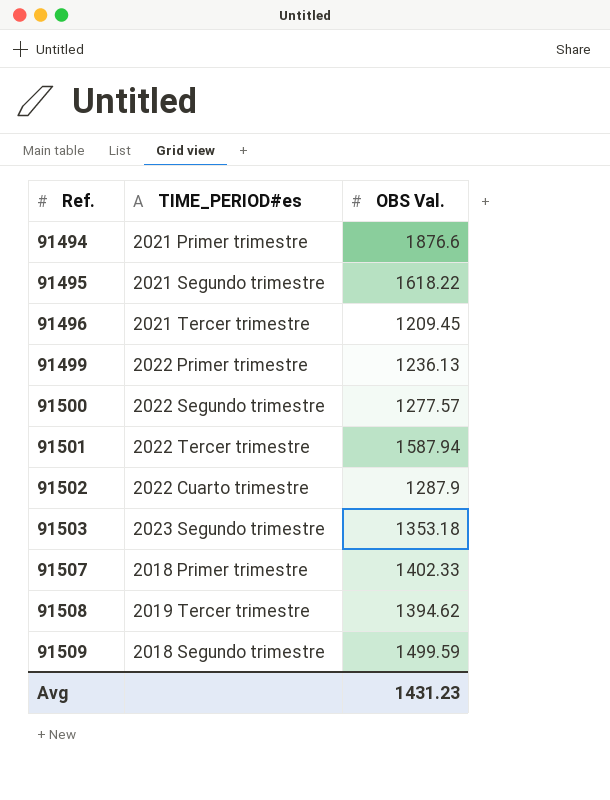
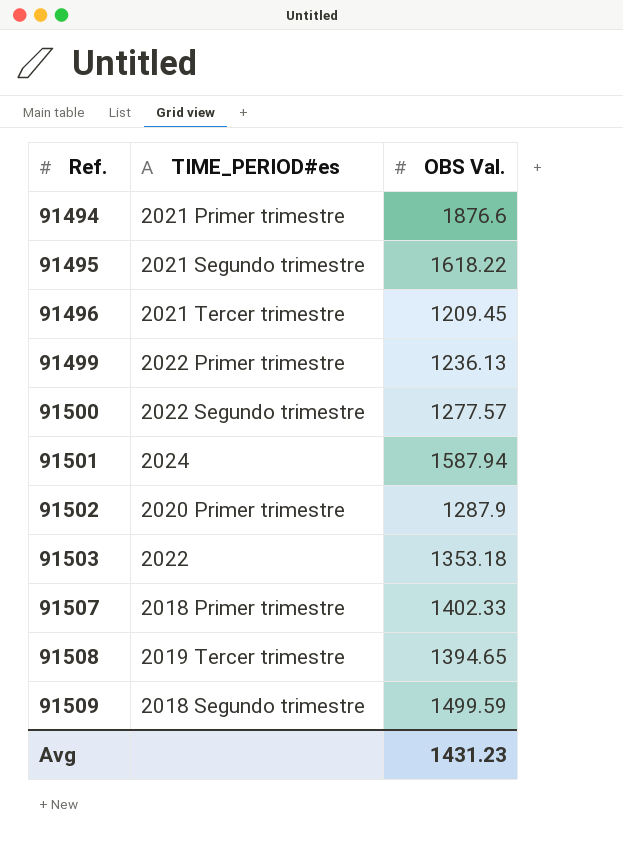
91501 | TIME_PERIOD#es: 2022 Tercer trimestre -> 2024
91502 | TIME_PERIOD#es: 2022 Cuarto trimestre -> 2020 Primer trimestre
91503 | TIME_PERIOD#es: 2023 Segundo trimestre -> 2022
91508 | OBS Val.: 1394.62 -> 1394.65

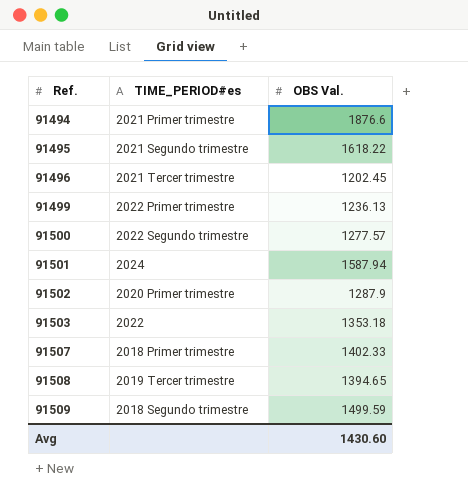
91496 | OBS Val.: 1209.45 -> 1202.45
Avg | OBS Val.: 1431.23 -> 1430.60

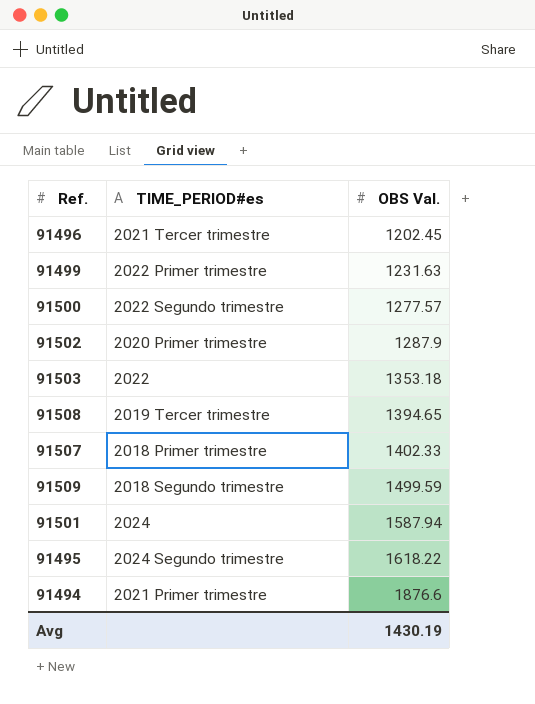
row order: Ref. ascending -> OBS Val. ascending
91499 | OBS Val.: 1236.13 -> 1231.63
91495 | TIME_PERIOD#es: 2021 Segundo trimestre -> 2024 Segundo trimestre
Avg | OBS Val.: 1430.60 -> 1430.19

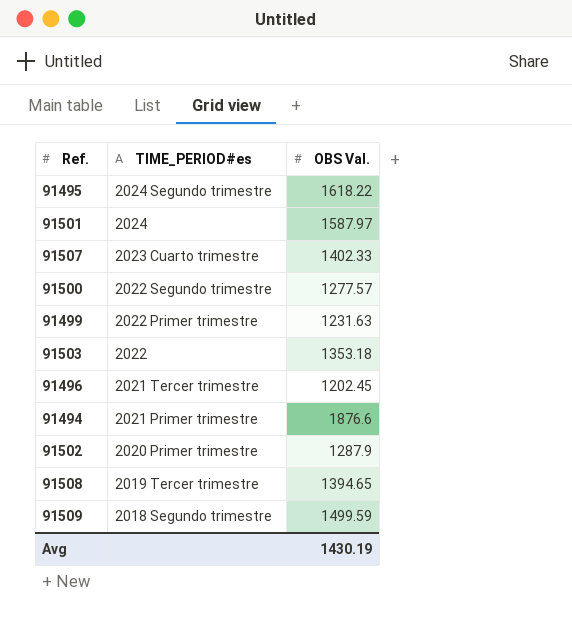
row order: OBS Val. ascending -> TIME_PERIOD#es descending
91501 | OBS Val.: 1587.94 -> 1587.97
91507 | TIME_PERIOD#es: 2018 Primer trimestre -> 2023 Cuarto trimestre

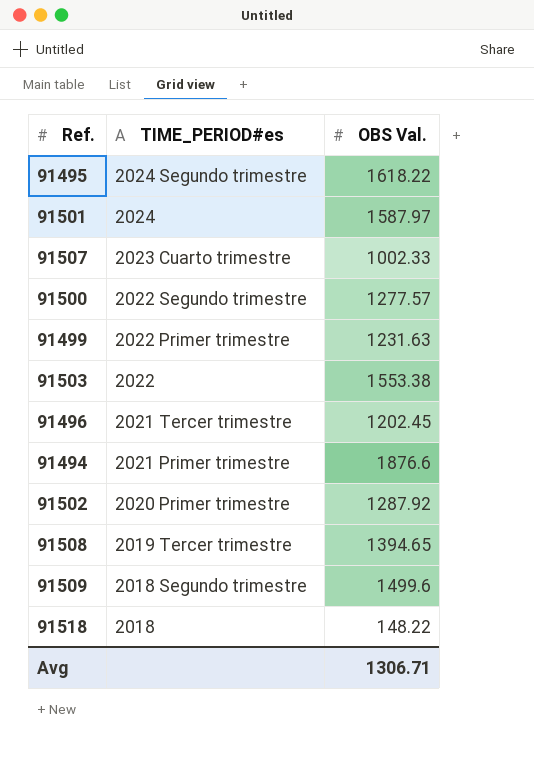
91507 | OBS Val.: 1402.33 -> 1002.33
91503 | OBS Val.: 1353.18 -> 1553.38
91502 | OBS Val.: 1287.9 -> 1287.92
91509 | OBS Val.: 1499.59 -> 1499.6
row 91518: none -> 2018 | 148.22
Avg | OBS Val.: 1430.19 -> 1306.71

